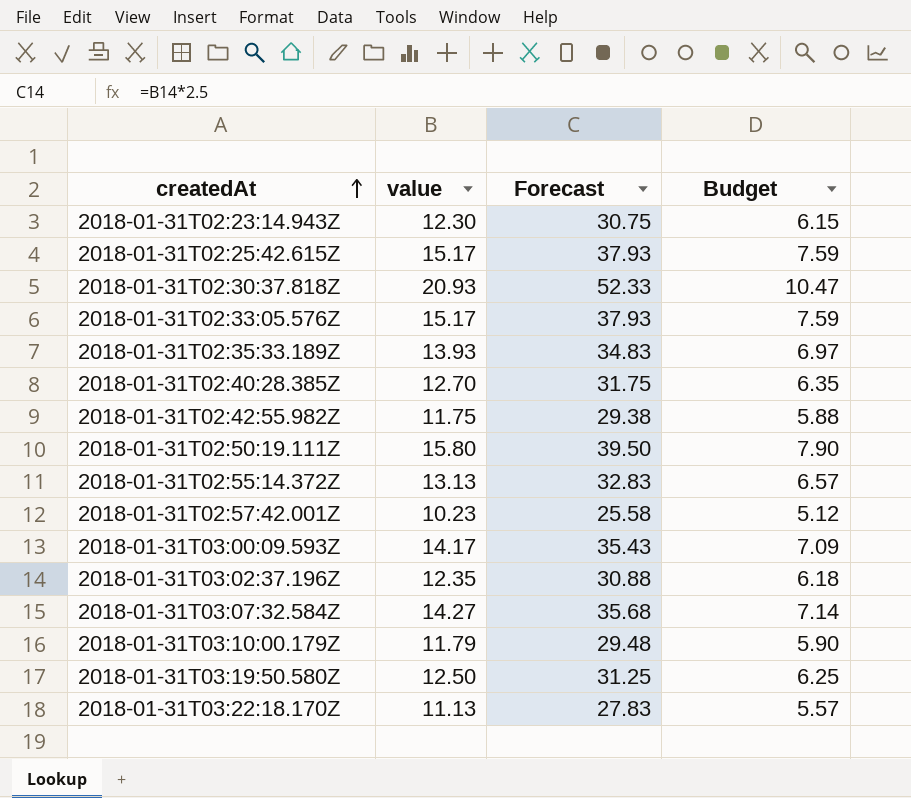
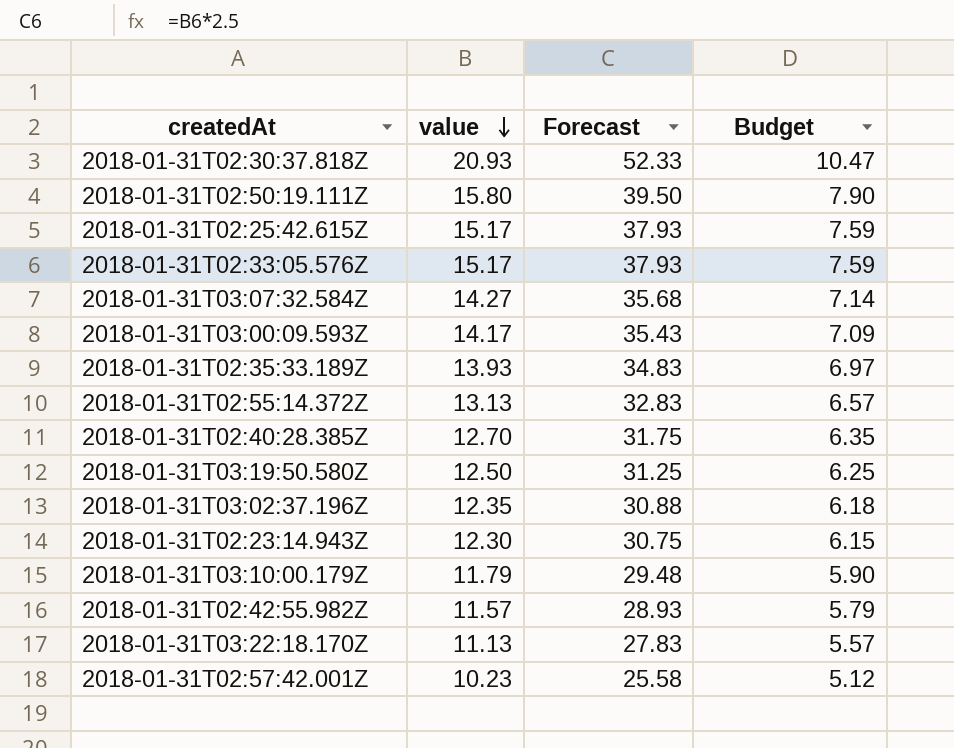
row order: createdAt ascending -> value descending
2018-01-31T02:42:55.982Z | value: 11.75 -> 11.57
2018-01-31T02:42:55.982Z | Forecast: 29.38 -> 28.93
2018-01-31T02:42:55.982Z | Budget: 5.88 -> 5.79

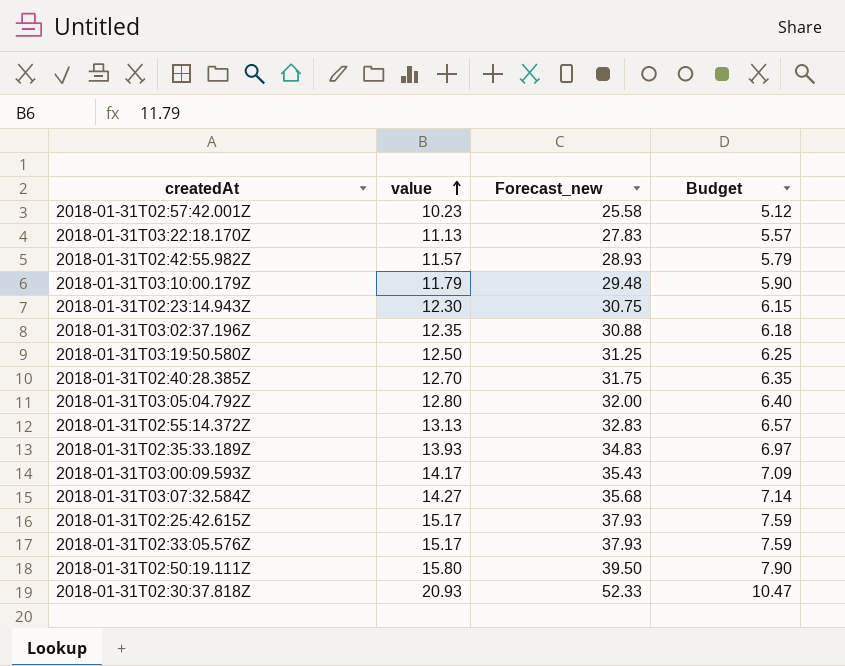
row order: value descending -> value ascending
column name: Forecast -> Forecast_new
row 2018-01-31T03:05:04.792Z: none -> 12.80 | 32.00 | 6.40

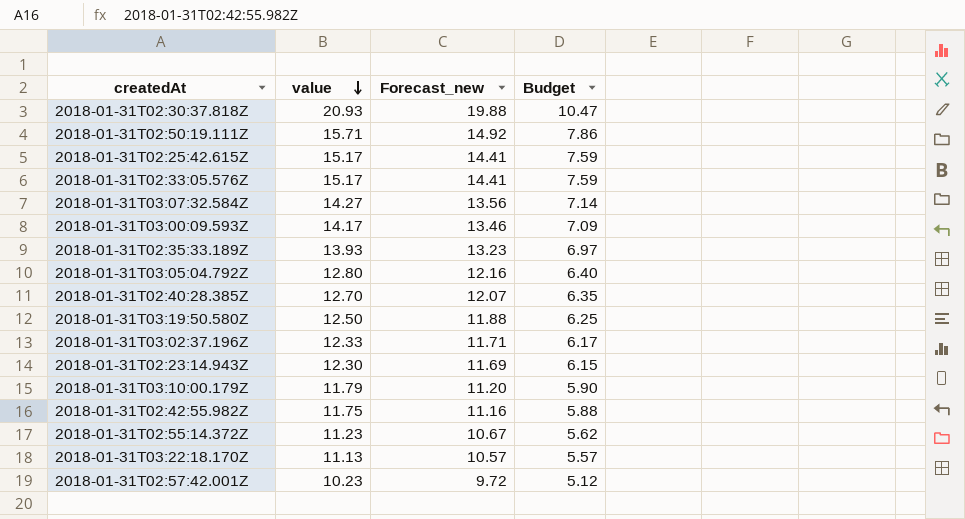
row order: value ascending -> value descending
column Forecast_new | formula: [value] * 2.5 -> [value] * 0.95
2018-01-31T02:50:19.111Z | value: 15.80 -> 15.71
2018-01-31T02:50:19.111Z | Budget: 7.90 -> 7.86
2018-01-31T03:02:37.196Z | value: 12.35 -> 12.33
2018-01-31T03:02:37.196Z | Budget: 6.18 -> 6.17
2018-01-31T02:42:55.982Z | value: 11.57 -> 11.75
2018-01-31T02:42:55.982Z | Budget: 5.79 -> 5.88
2018-01-31T02:55:14.372Z | value: 13.13 -> 11.23
2018-01-31T02:55:14.372Z | Budget: 6.57 -> 5.62

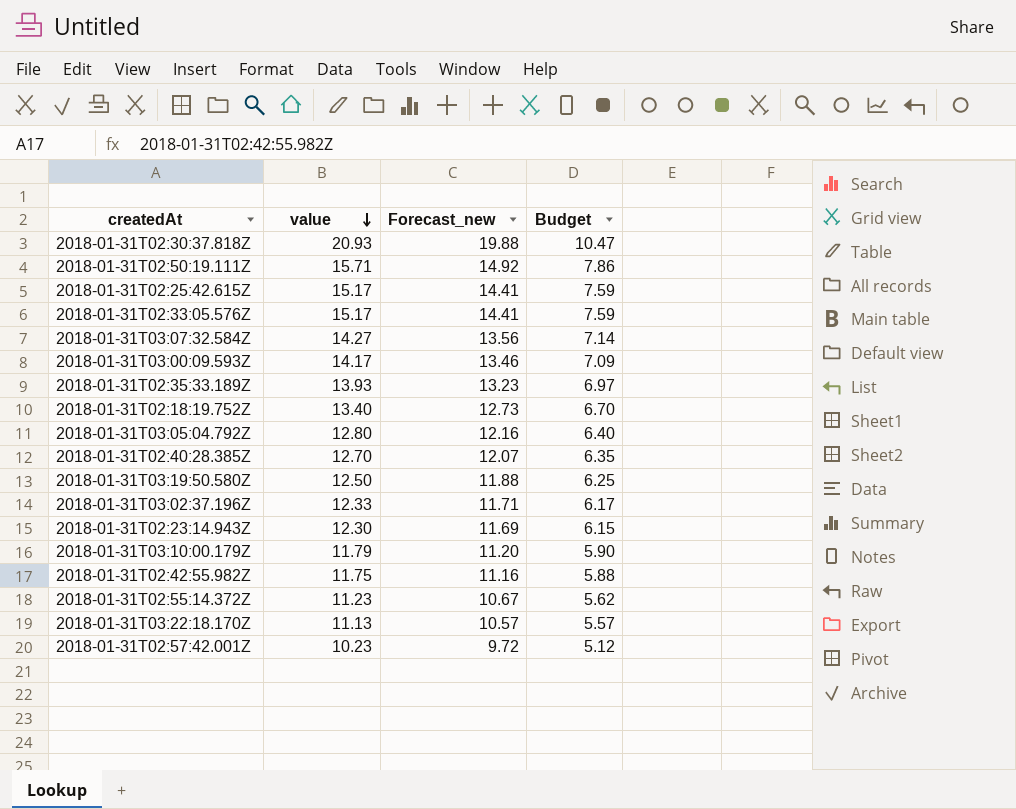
row 2018-01-31T02:18:19.752Z: none -> 13.40 | 12.73 | 6.70

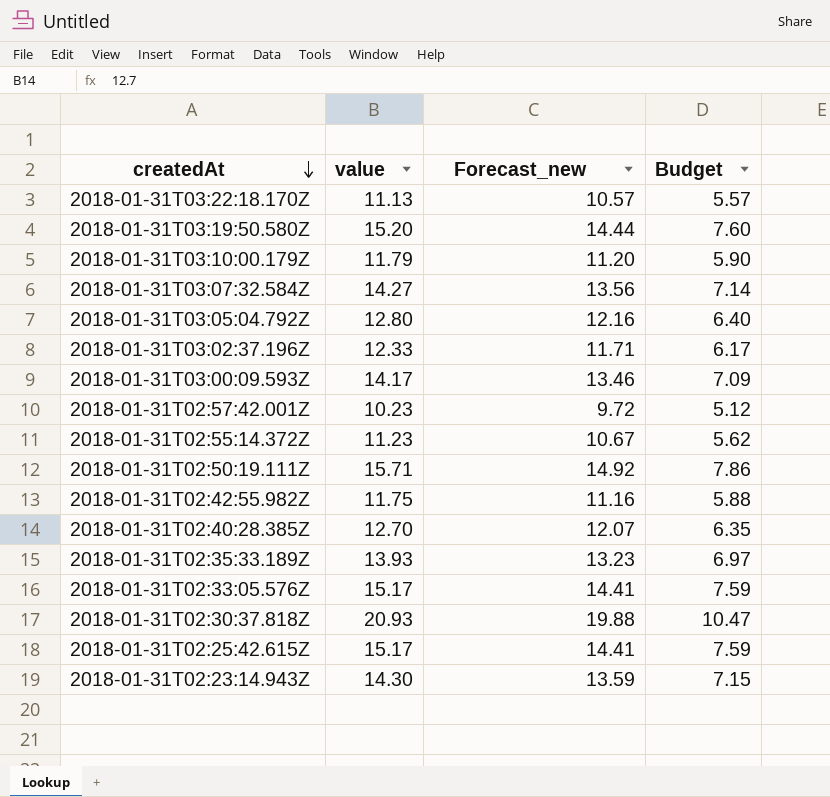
row order: value descending -> createdAt descending
row 2018-01-31T02:18:19.752Z: 13.40 | 12.73 | 6.70 -> none
2018-01-31T03:19:50.580Z | value: 12.50 -> 15.20
2018-01-31T03:19:50.580Z | Forecast_new: 11.88 -> 14.44
2018-01-31T03:19:50.580Z | Budget: 6.25 -> 7.60
2018-01-31T02:23:14.943Z | value: 12.30 -> 14.30
2018-01-31T02:23:14.943Z | Forecast_new: 11.69 -> 13.59
2018-01-31T02:23:14.943Z | Budget: 6.15 -> 7.15

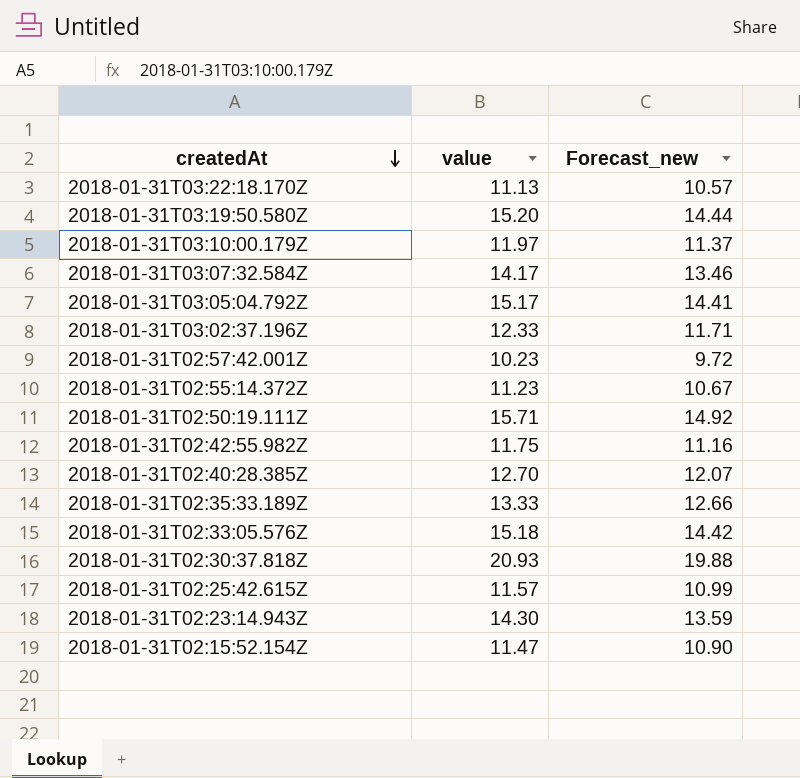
column Budget | formula: [value] * 0.5 -> none
row 2018-01-31T03:00:09.593Z: 14.17 | 13.46 | 7.09 -> none
2018-01-31T03:10:00.179Z | value: 11.79 -> 11.97
2018-01-31T03:10:00.179Z | Forecast_new: 11.20 -> 11.37
2018-01-31T03:07:32.584Z | value: 14.27 -> 14.17
2018-01-31T03:07:32.584Z | Forecast_new: 13.56 -> 13.46
2018-01-31T03:05:04.792Z | value: 12.80 -> 15.17
2018-01-31T03:05:04.792Z | Forecast_new: 12.16 -> 14.41
2018-01-31T02:35:33.189Z | value: 13.93 -> 13.33
2018-01-31T02:35:33.189Z | Forecast_new: 13.23 -> 12.66
2018-01-31T02:33:05.576Z | value: 15.17 -> 15.18
2018-01-31T02:33:05.576Z | Forecast_new: 14.41 -> 14.42
2018-01-31T02:25:42.615Z | value: 15.17 -> 11.57
2018-01-31T02:25:42.615Z | Forecast_new: 14.41 -> 10.99
row 2018-01-31T02:15:52.154Z: none -> 11.47 | 10.90

